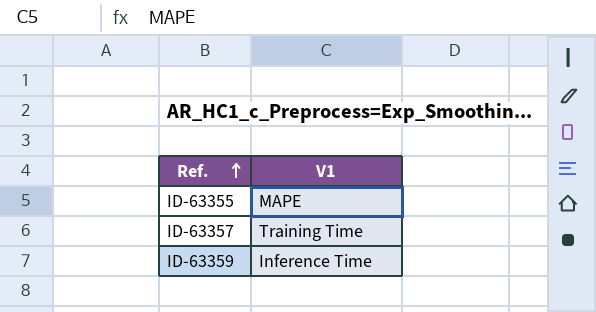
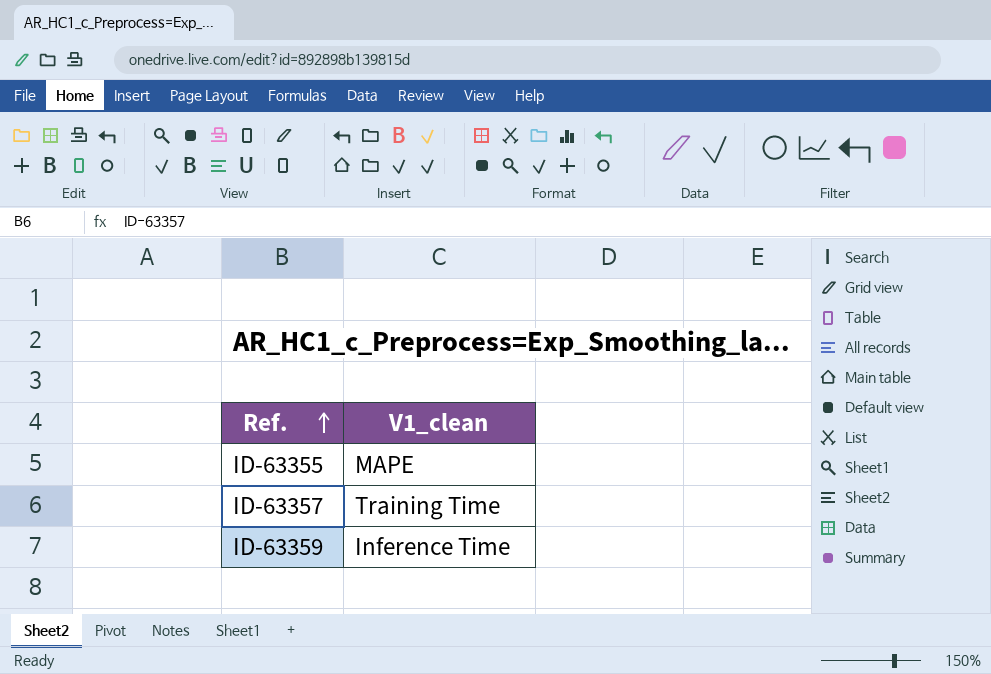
column name: V1 -> V1_clean

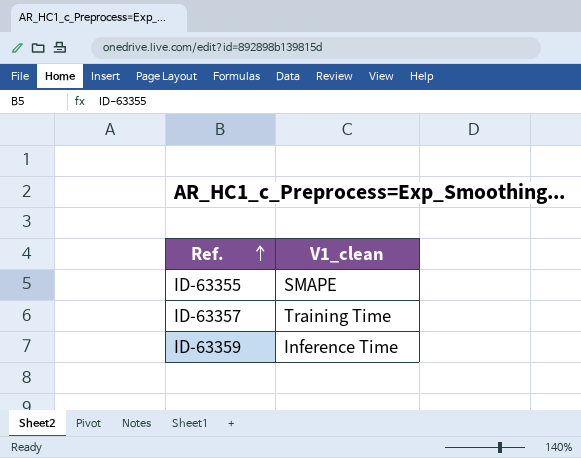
ID-63355 | V1_clean: MAPE -> SMAPE

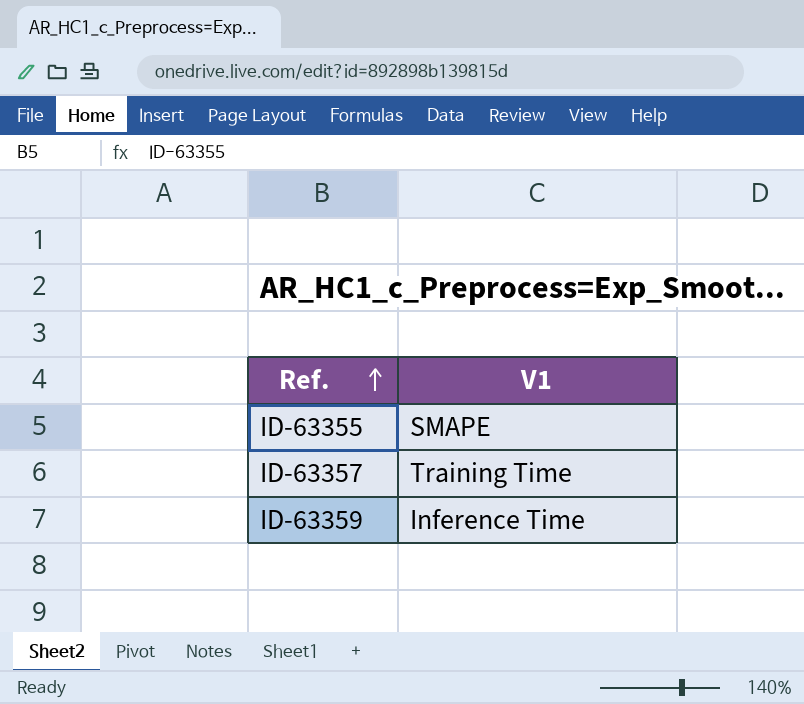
column name: V1_clean -> V1

